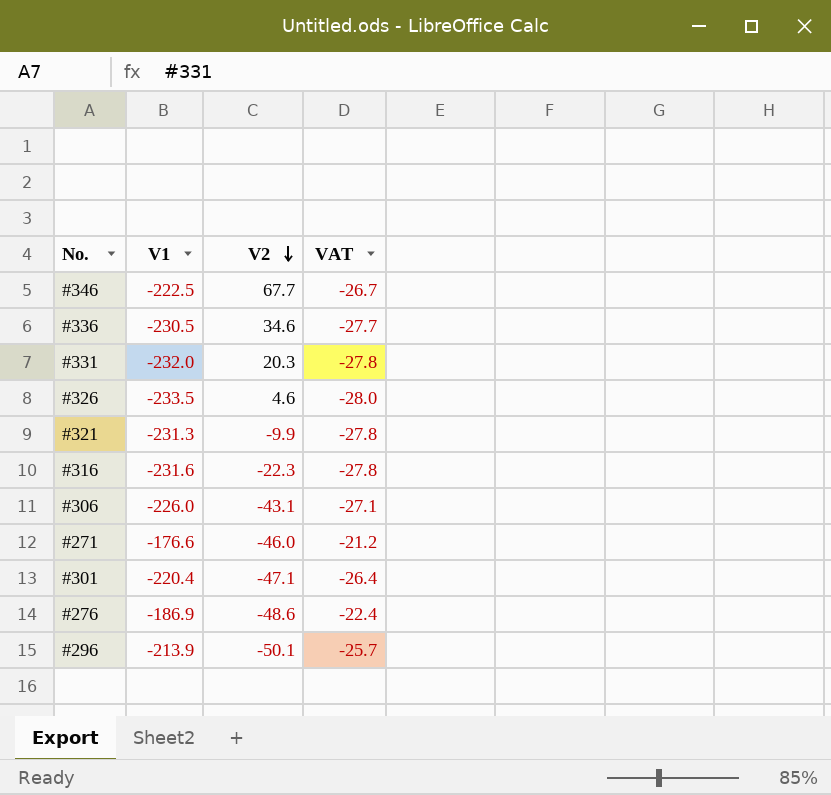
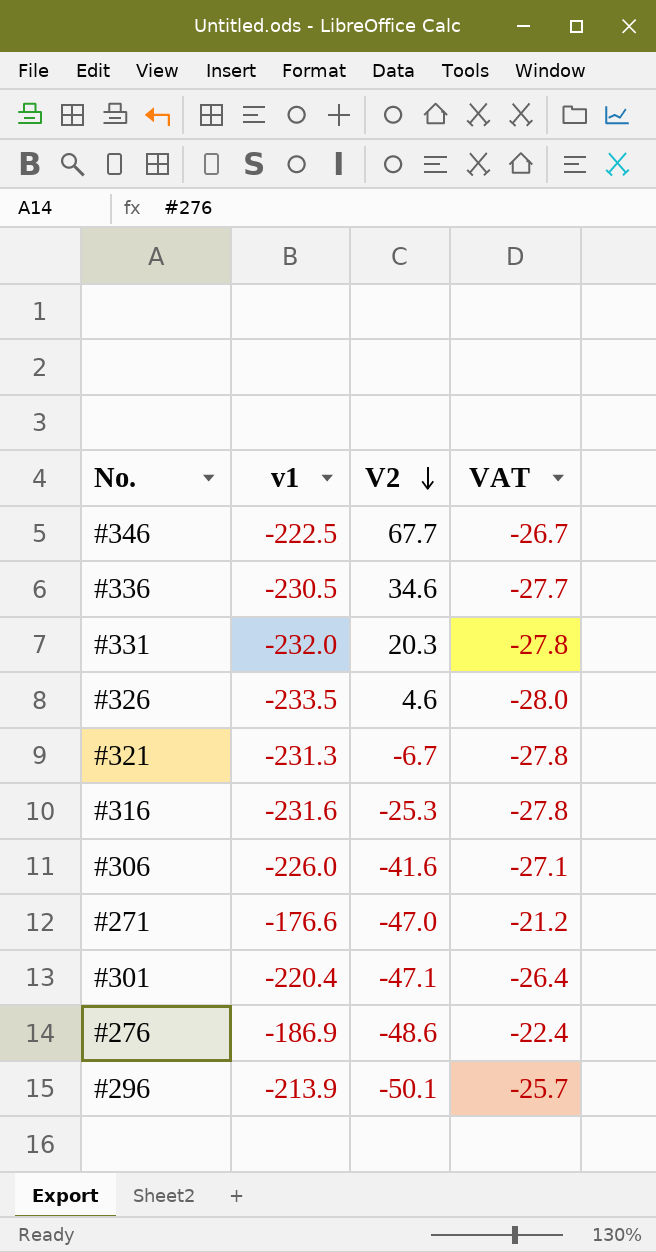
column name: V1 -> v1
#321 | V2: -9.9 -> -6.7
#316 | V2: -22.3 -> -25.3
#306 | V2: -43.1 -> -41.6
#271 | V2: -46.0 -> -47.0

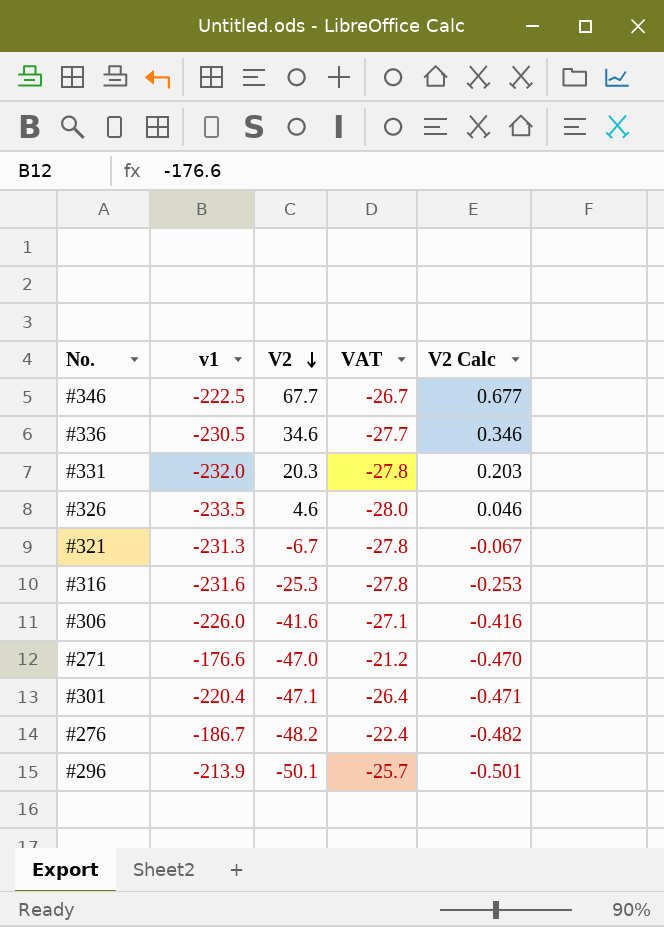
column V2 Calc | formula: none -> [V2] * 0.01
#276 | v1: -186.9 -> -186.7
#276 | V2: -48.6 -> -48.2

